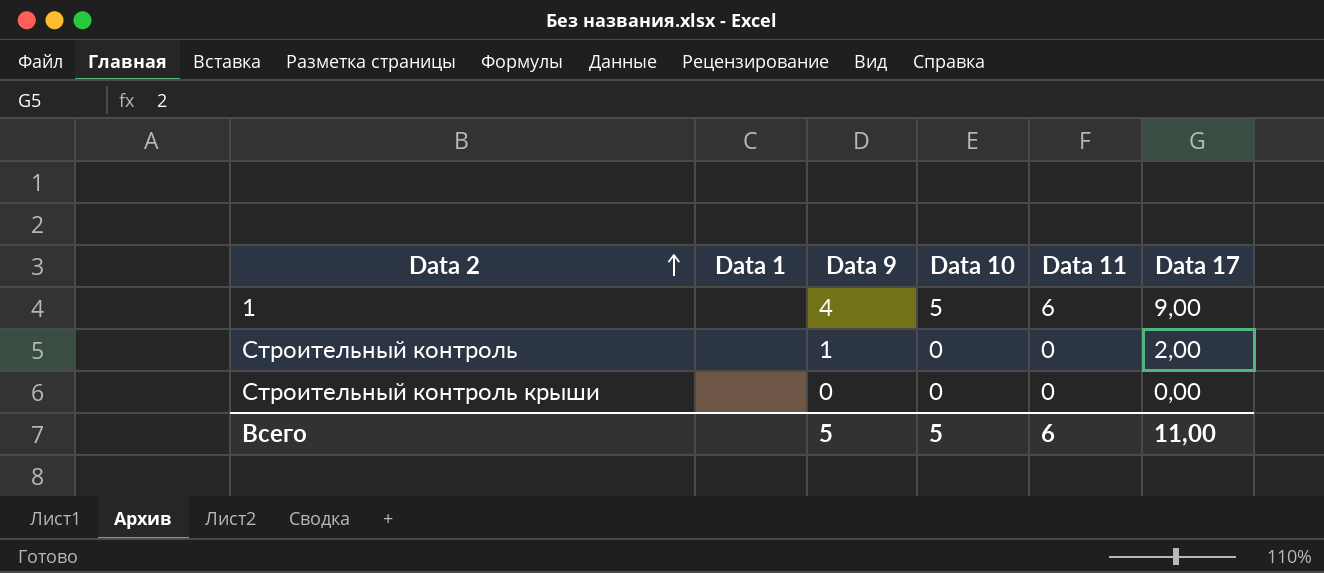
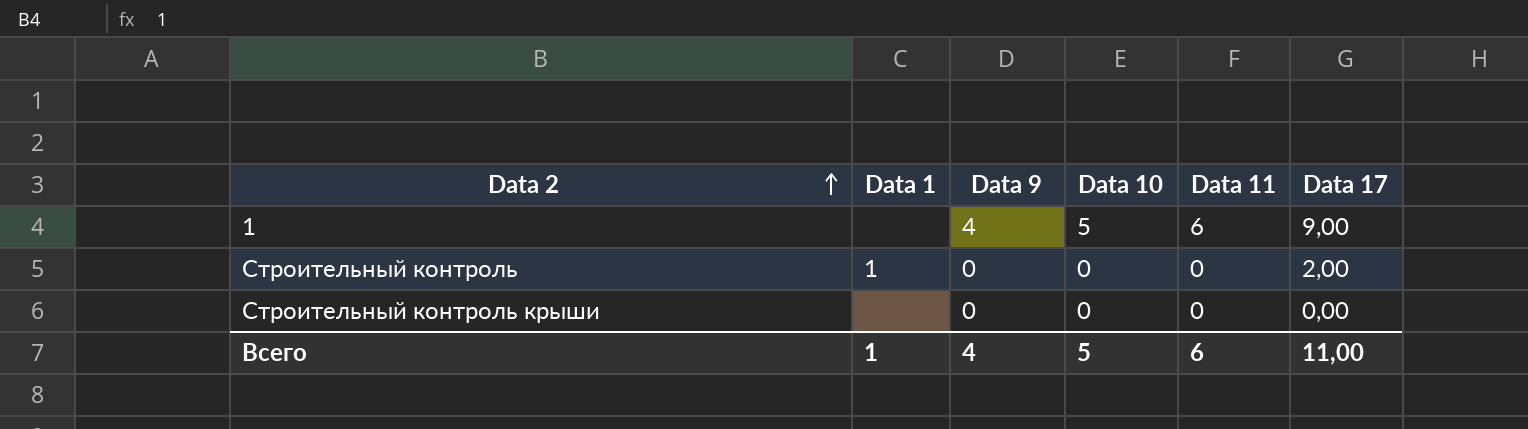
Строительный контроль | Data 1: none -> 1
Строительный контроль | Data 9: 1 -> 0
Всего | Data 1: none -> 1
Всего | Data 9: 5 -> 4

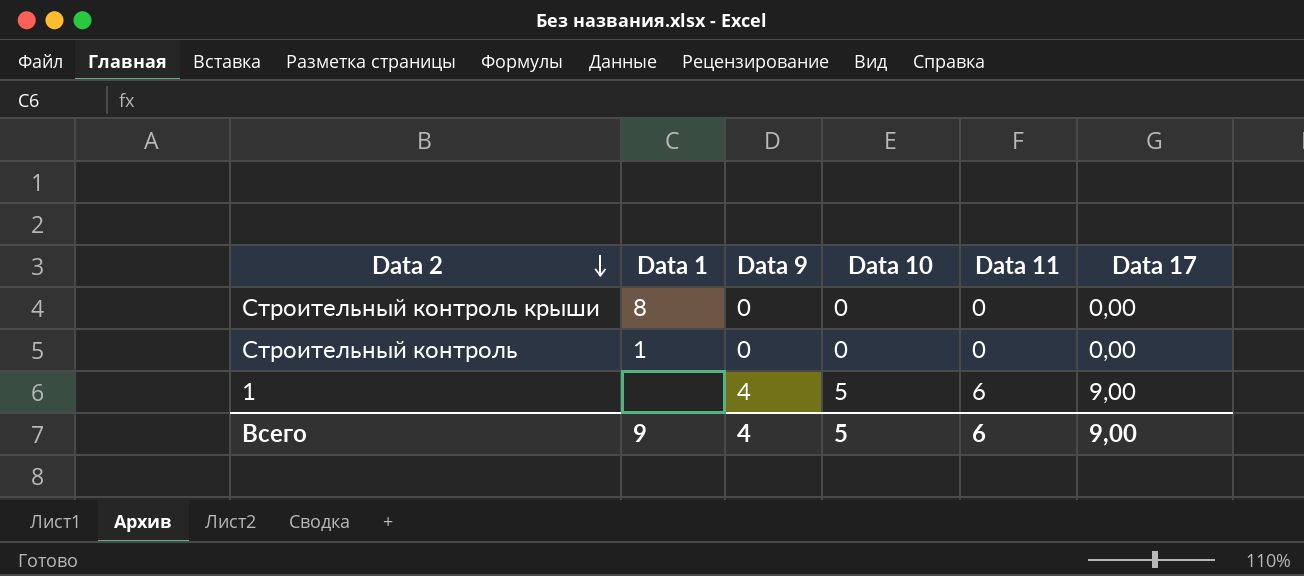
row order: Data 2 ascending -> Data 2 descending
Строительный контроль крыши | Data 1: none -> 8
Строительный контроль | Data 17: 2,00 -> 0,00
Всего | Data 1: 1 -> 9
Всего | Data 17: 11,00 -> 9,00

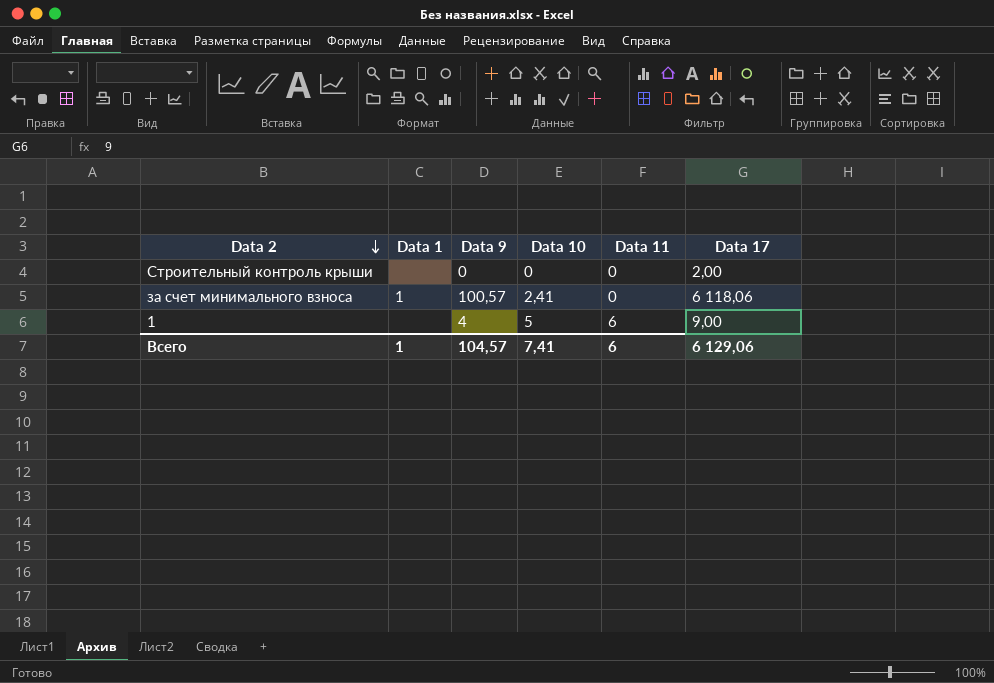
row Строительный контроль: 1 | 0 | 0 | 0 | 0,00 -> none
Строительный контроль крыши | Data 1: 8 -> none
Строительный контроль крыши | Data 17: 0,00 -> 2,00
row за счет минимального взноса: none -> 1 | 100,57 | 2,41 | 0 | 6 118,06
Всего | Data 1: 9 -> 1
Всего | Data 9: 4 -> 104,57
Всего | Data 10: 5 -> 7,41
Всего | Data 17: 9,00 -> 6 129,06

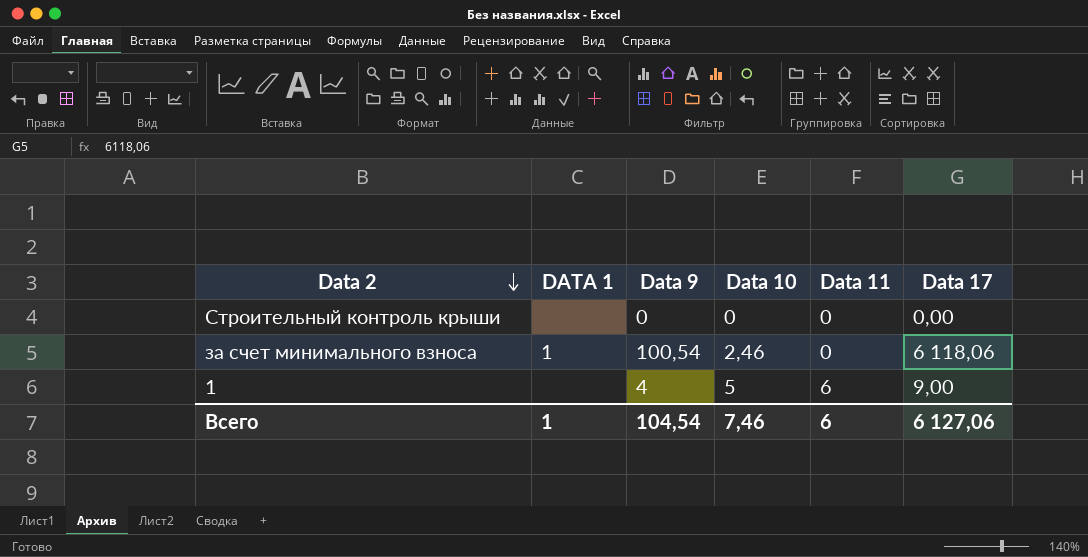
column name: Data 1 -> DATA 1
Строительный контроль крыши | Data 17: 2,00 -> 0,00
за счет минимального взноса | Data 9: 100,57 -> 100,54
за счет минимального взноса | Data 10: 2,41 -> 2,46
Всего | Data 9: 104,57 -> 104,54
Всего | Data 10: 7,41 -> 7,46
Всего | Data 17: 6 129,06 -> 6 127,06

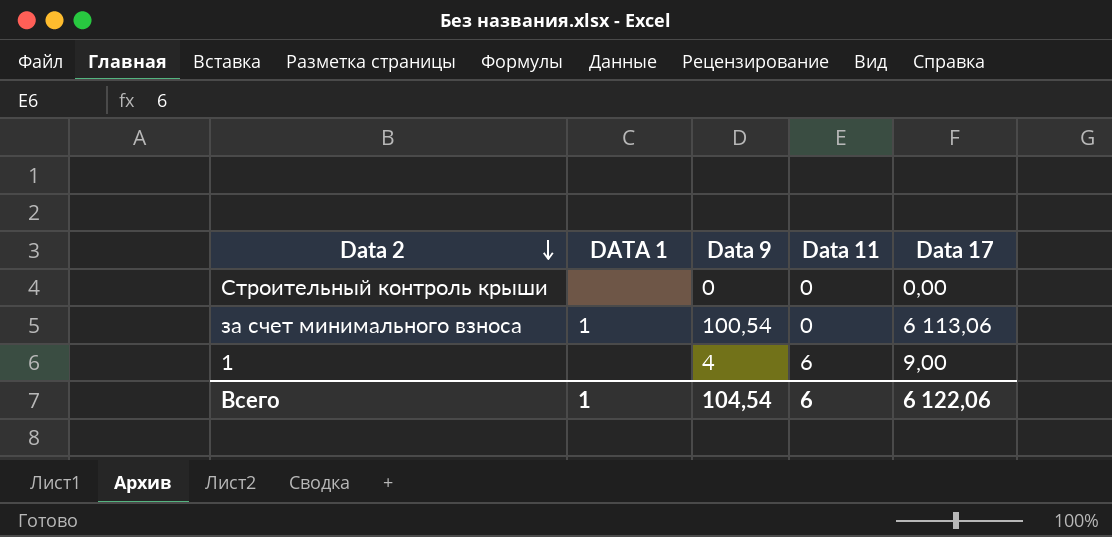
column Data 10 | position: 4 -> none
за счет минимального взноса | Data 17: 6 118,06 -> 6 113,06
Всего | Data 17: 6 127,06 -> 6 122,06

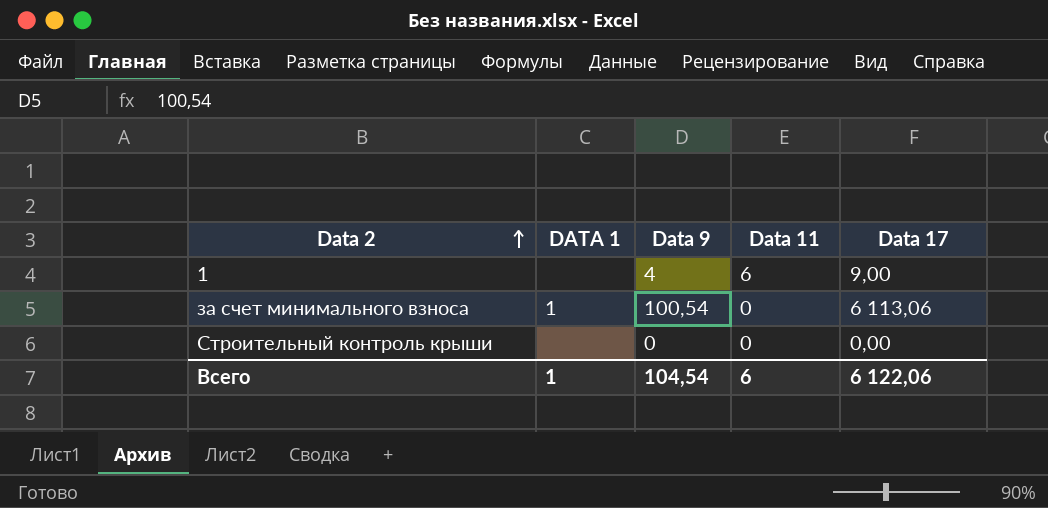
row order: Data 2 descending -> Data 2 ascending

